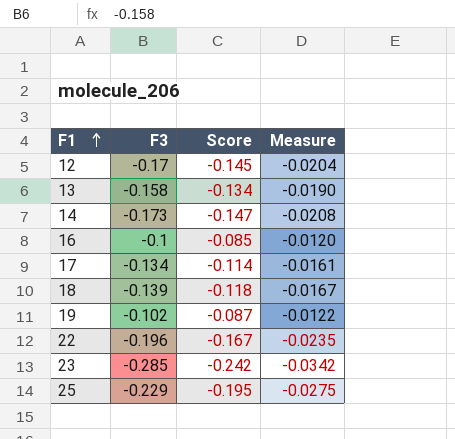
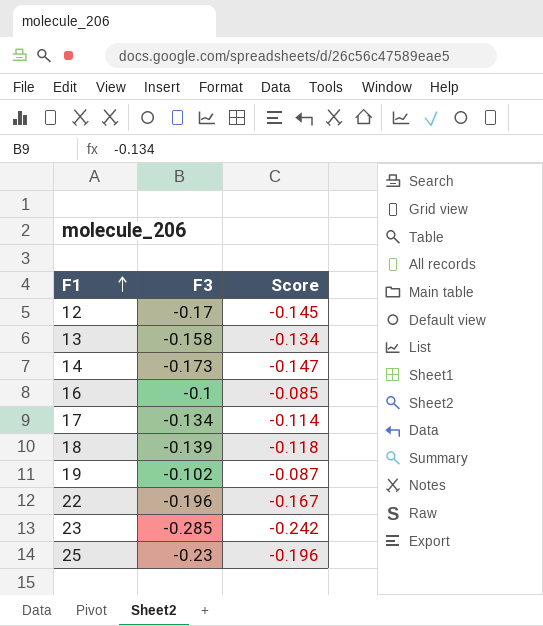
column Measure | formula: [F3] * 0.12 -> none
25 | F3: -0.229 -> -0.23
25 | Score: -0.195 -> -0.196

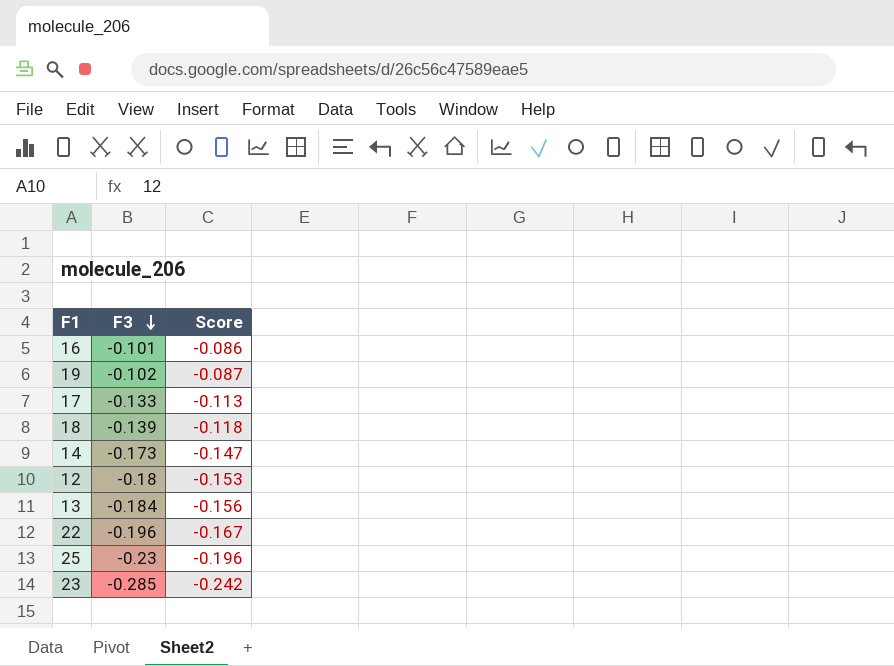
row order: F1 ascending -> F3 descending
16 | F3: -0.1 -> -0.101
16 | Score: -0.085 -> -0.086
17 | F3: -0.134 -> -0.133
17 | Score: -0.114 -> -0.113
12 | F3: -0.17 -> -0.18
12 | Score: -0.145 -> -0.153
13 | F3: -0.158 -> -0.184
13 | Score: -0.134 -> -0.156

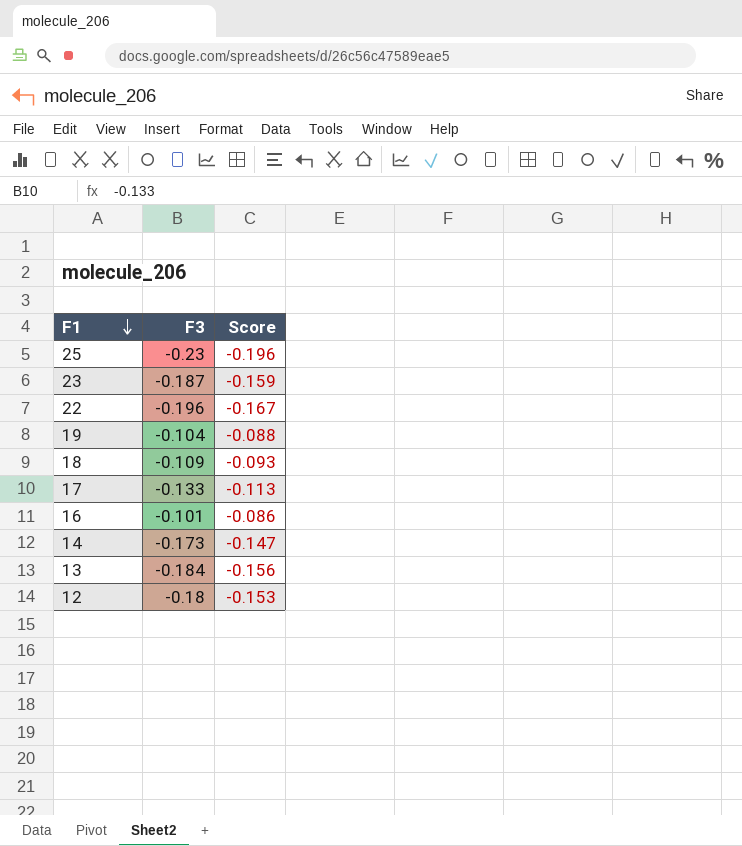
row order: F3 descending -> F1 descending
23 | F3: -0.285 -> -0.187
23 | Score: -0.242 -> -0.159
19 | F3: -0.102 -> -0.104
19 | Score: -0.087 -> -0.088
18 | F3: -0.139 -> -0.109
18 | Score: -0.118 -> -0.093

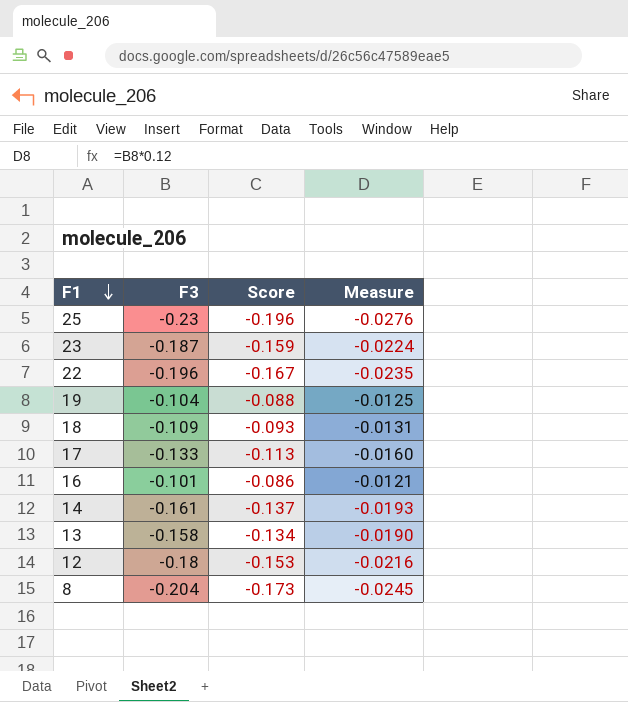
column Measure | formula: none -> [F3] * 0.12
14 | F3: -0.173 -> -0.161
14 | Score: -0.147 -> -0.137
13 | F3: -0.184 -> -0.158
13 | Score: -0.156 -> -0.134
row 8: none -> -0.204 | -0.173 | -0.0245

